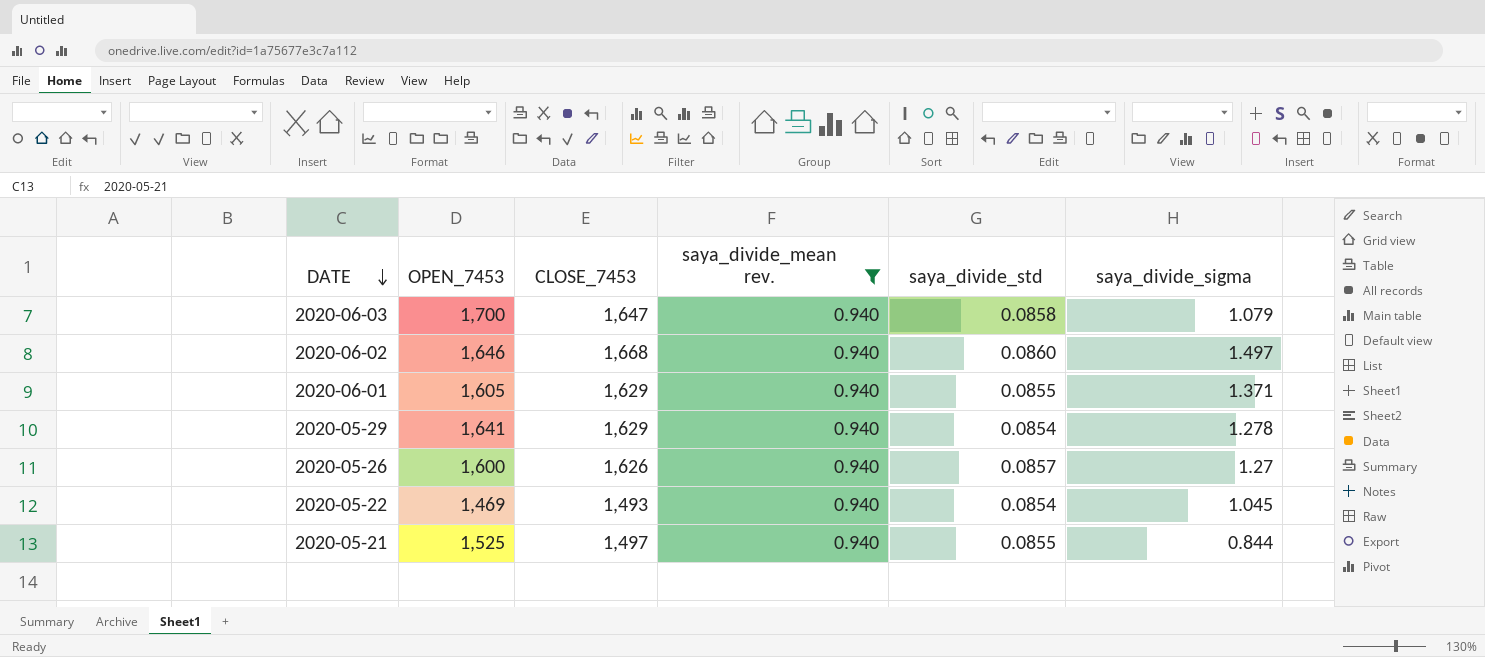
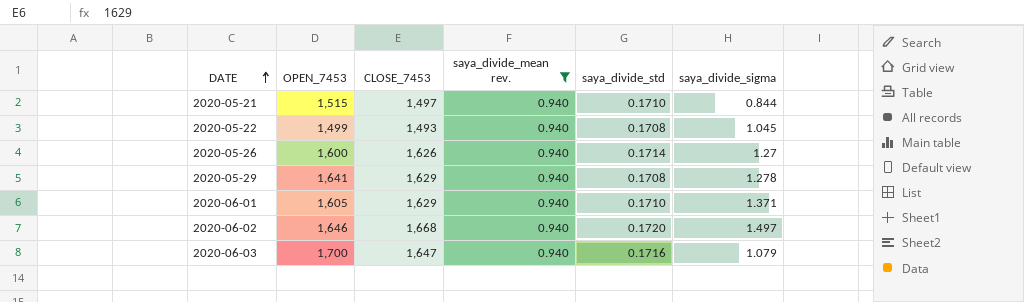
row order: DATE descending -> DATE ascending
2020-05-21 | OPEN_7453: 1,525 -> 1,515
2020-05-21 | saya_divide_std: 0.0855 -> 0.1710
2020-05-22 | OPEN_7453: 1,469 -> 1,499
2020-05-22 | saya_divide_std: 0.0854 -> 0.1708
2020-05-26 | saya_divide_std: 0.0857 -> 0.1714
2020-05-29 | saya_divide_std: 0.0854 -> 0.1708
2020-06-01 | saya_divide_std: 0.0855 -> 0.1710
2020-06-02 | saya_divide_std: 0.0860 -> 0.1720
2020-06-03 | saya_divide_std: 0.0858 -> 0.1716

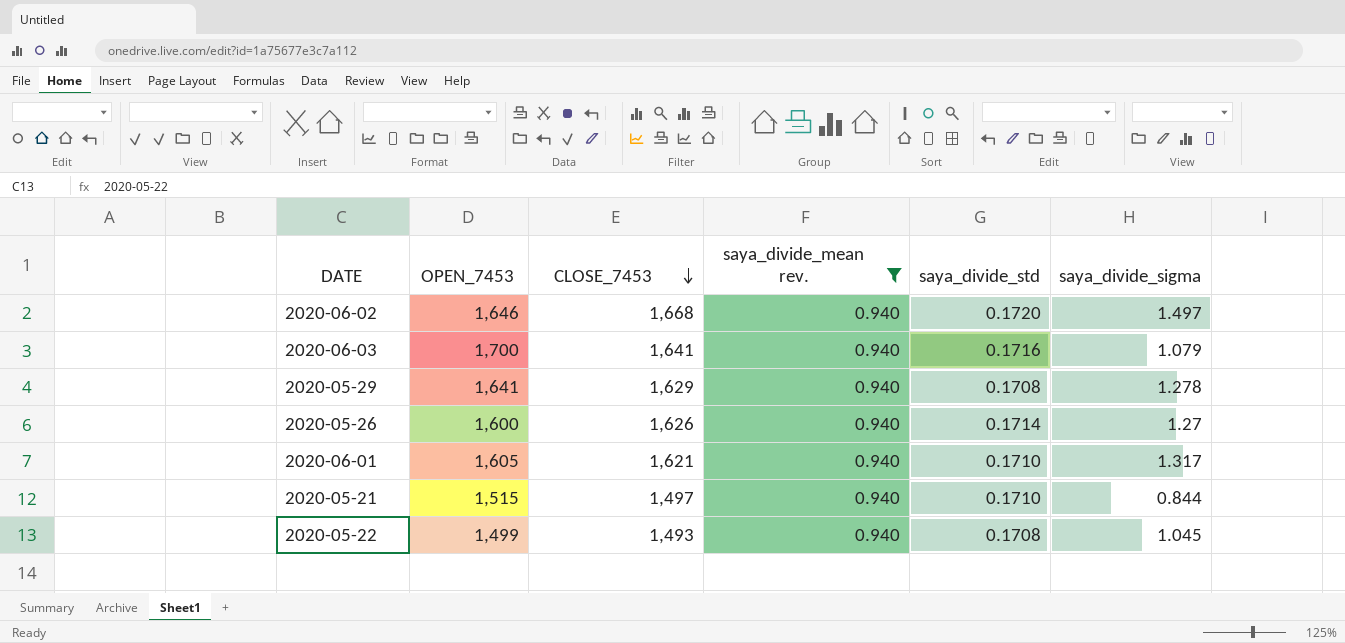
row order: DATE ascending -> CLOSE_7453 descending
2020-06-03 | CLOSE_7453: 1,647 -> 1,641
2020-06-01 | CLOSE_7453: 1,629 -> 1,621
2020-06-01 | saya_divide_sigma: 1.371 -> 1.317

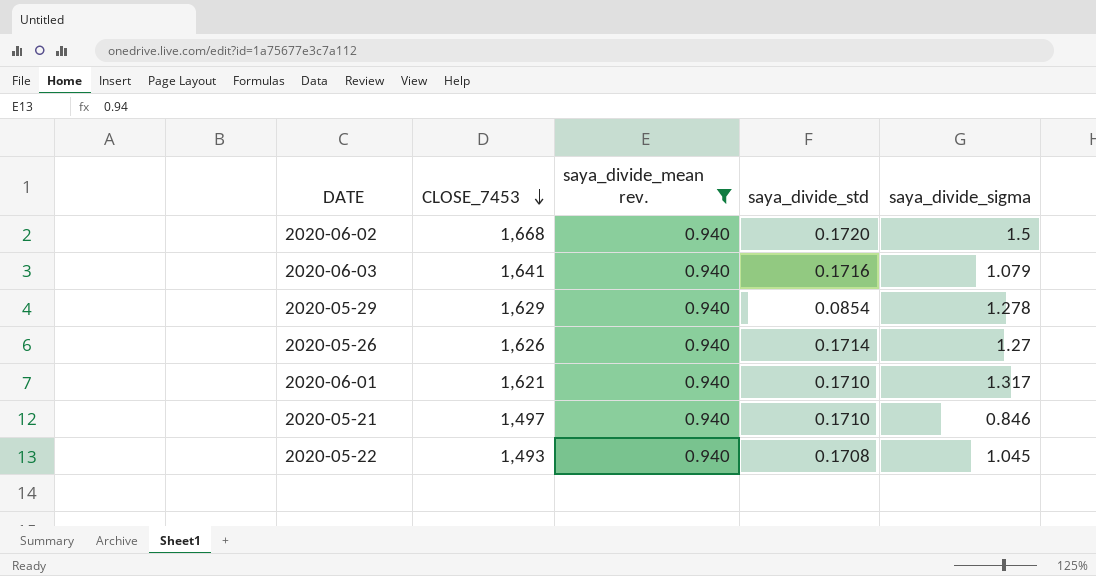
column OPEN_7453 | position: 2 -> none
2020-06-02 | saya_divide_sigma: 1.497 -> 1.5
2020-05-29 | saya_divide_std: 0.1708 -> 0.0854
2020-05-21 | saya_divide_sigma: 0.844 -> 0.846

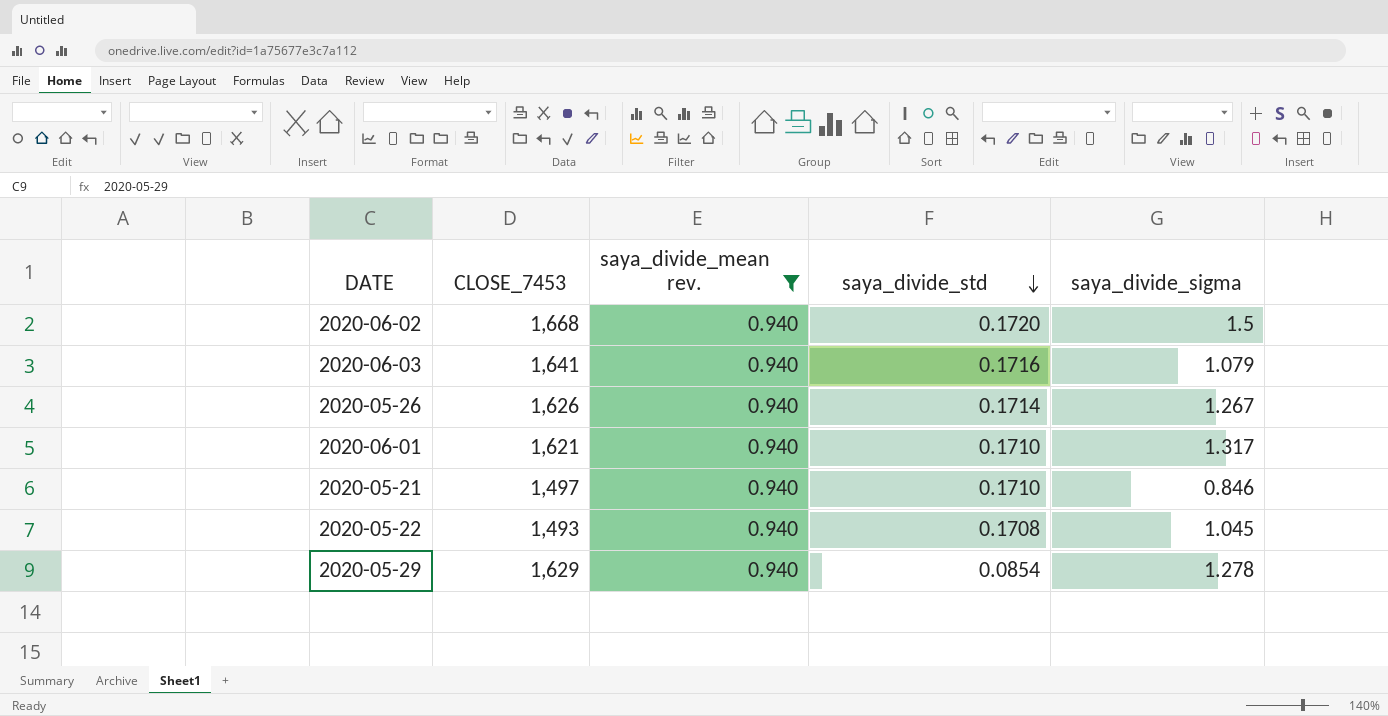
row order: CLOSE_7453 descending -> saya_divide_std descending
2020-05-26 | saya_divide_sigma: 1.27 -> 1.267

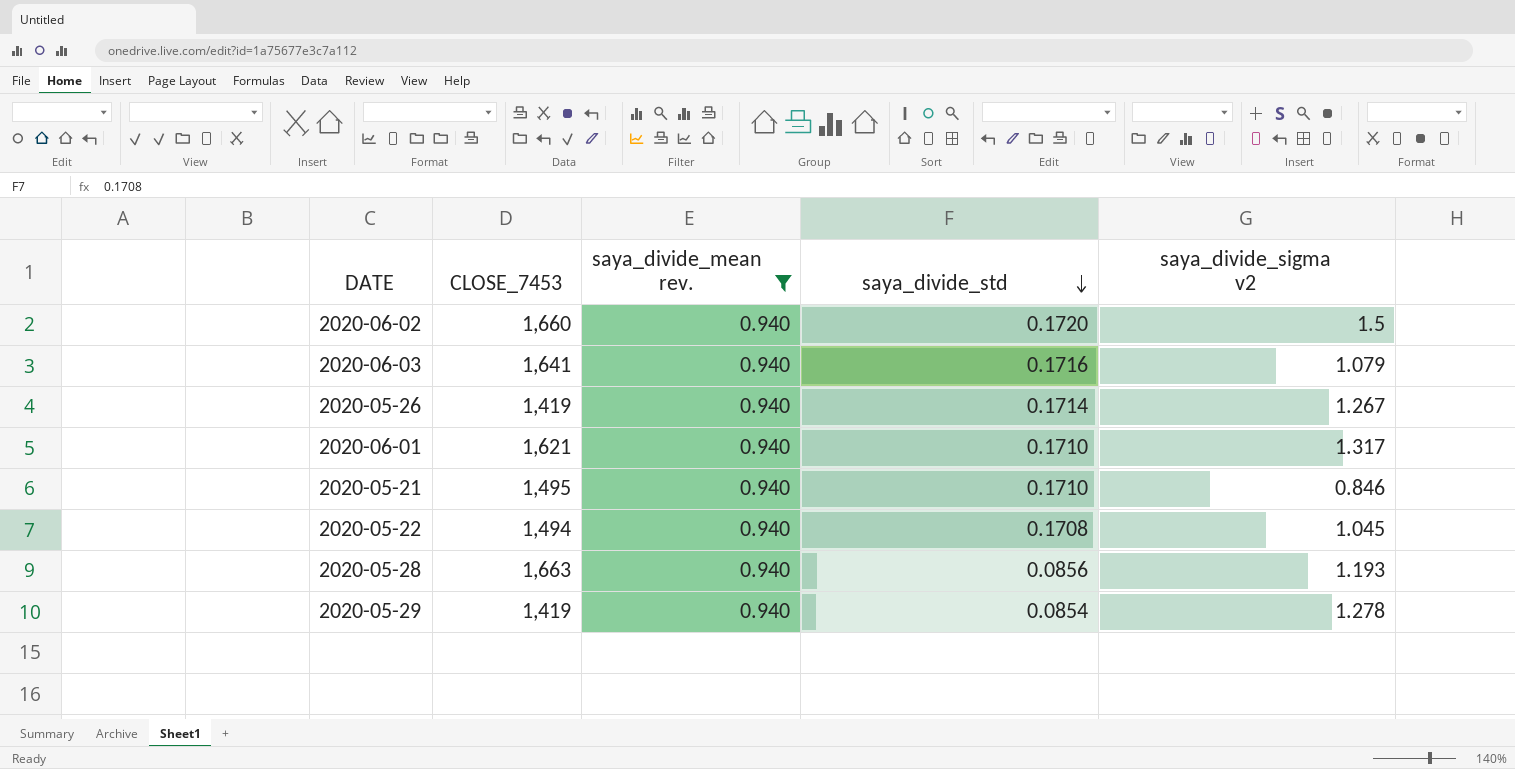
column name: saya_divide_sigma -> saya_divide_sigma v2
2020-06-02 | CLOSE_7453: 1,668 -> 1,660
2020-05-26 | CLOSE_7453: 1,626 -> 1,419
2020-05-21 | CLOSE_7453: 1,497 -> 1,495
2020-05-22 | CLOSE_7453: 1,493 -> 1,494
row 2020-05-28: none -> 1,663 | 0.940 | 0.0856 | 1.193
2020-05-29 | CLOSE_7453: 1,629 -> 1,419

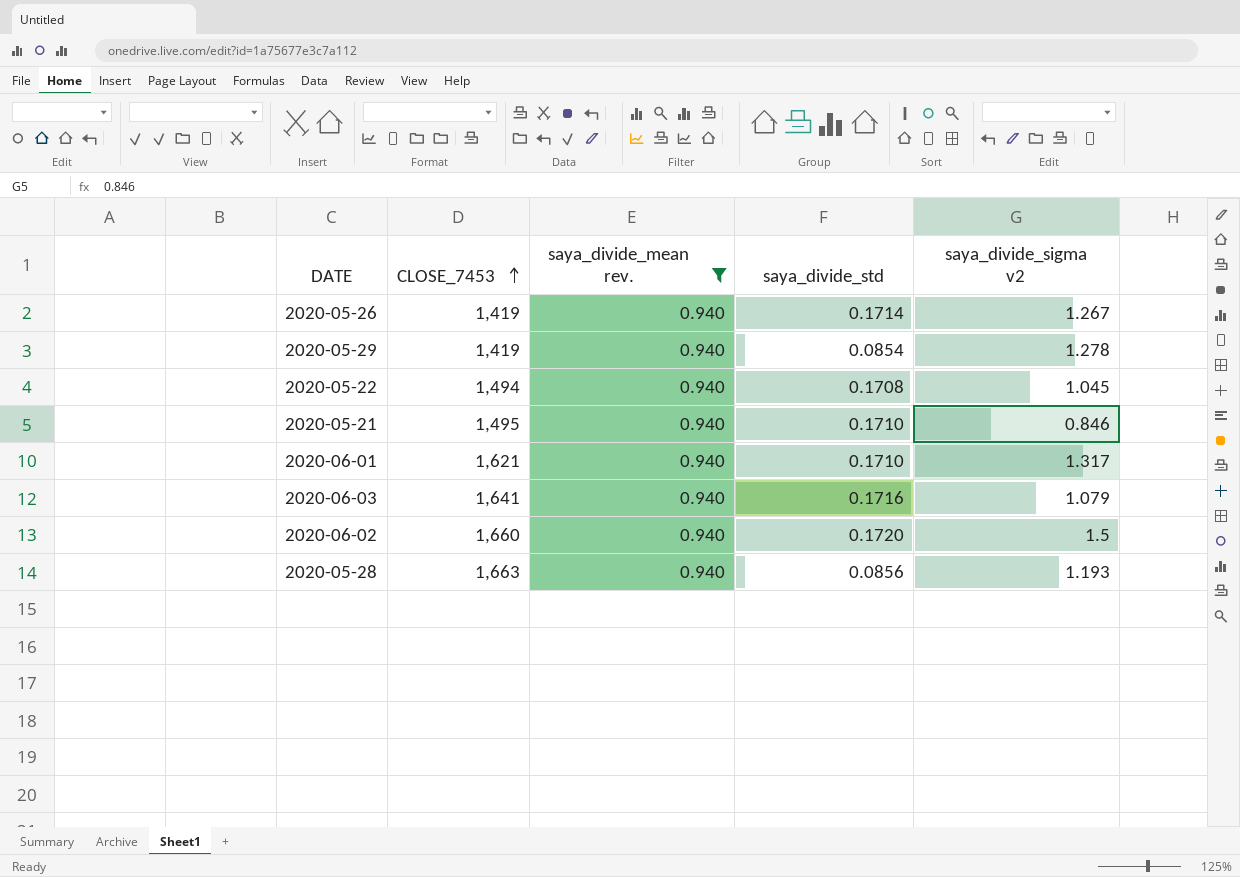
row order: saya_divide_std descending -> CLOSE_7453 ascending

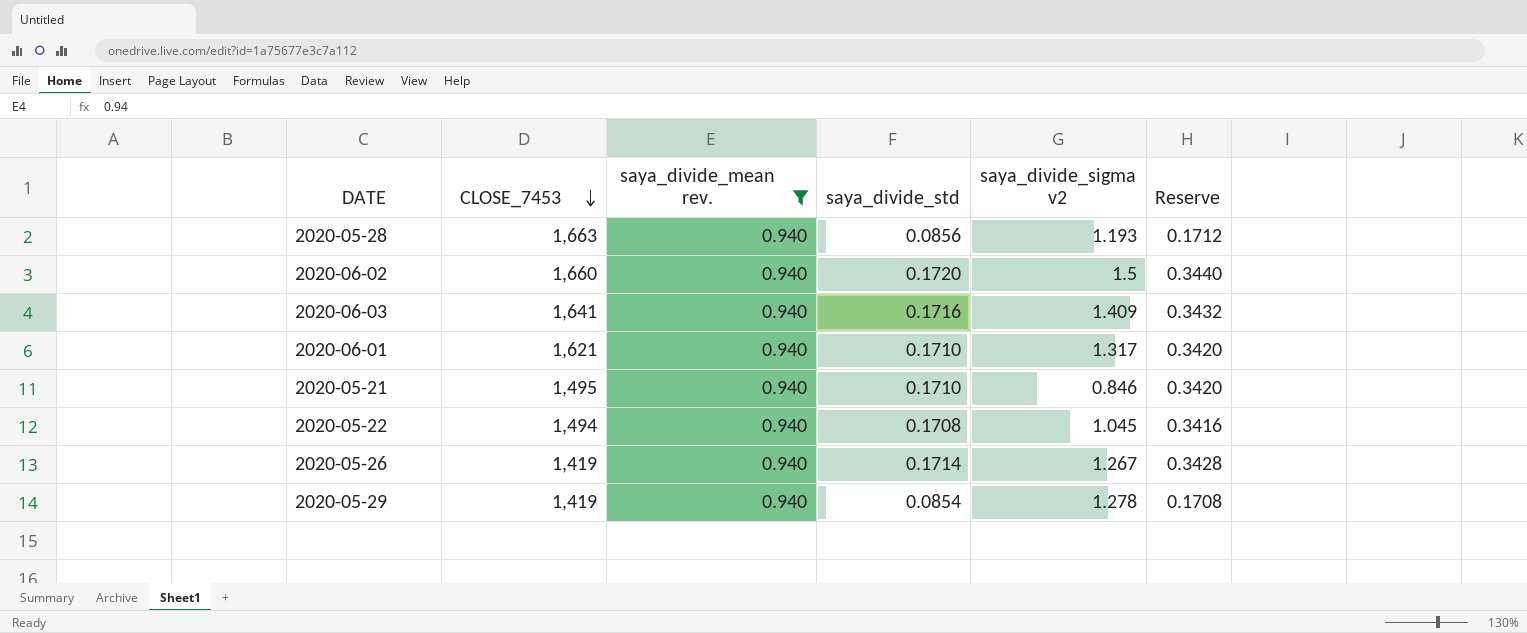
row order: CLOSE_7453 ascending -> CLOSE_7453 descending
column Reserve | formula: none -> [saya_divide_std] * 2
2020-06-03 | saya_divide_sigma v2: 1.079 -> 1.409

